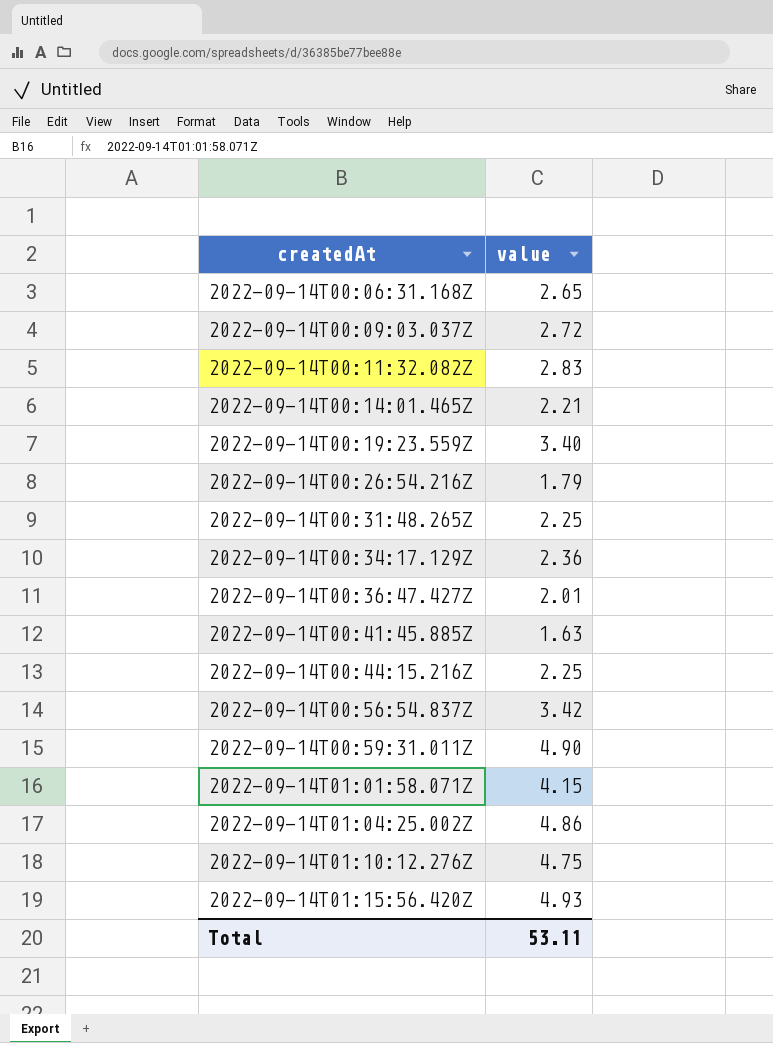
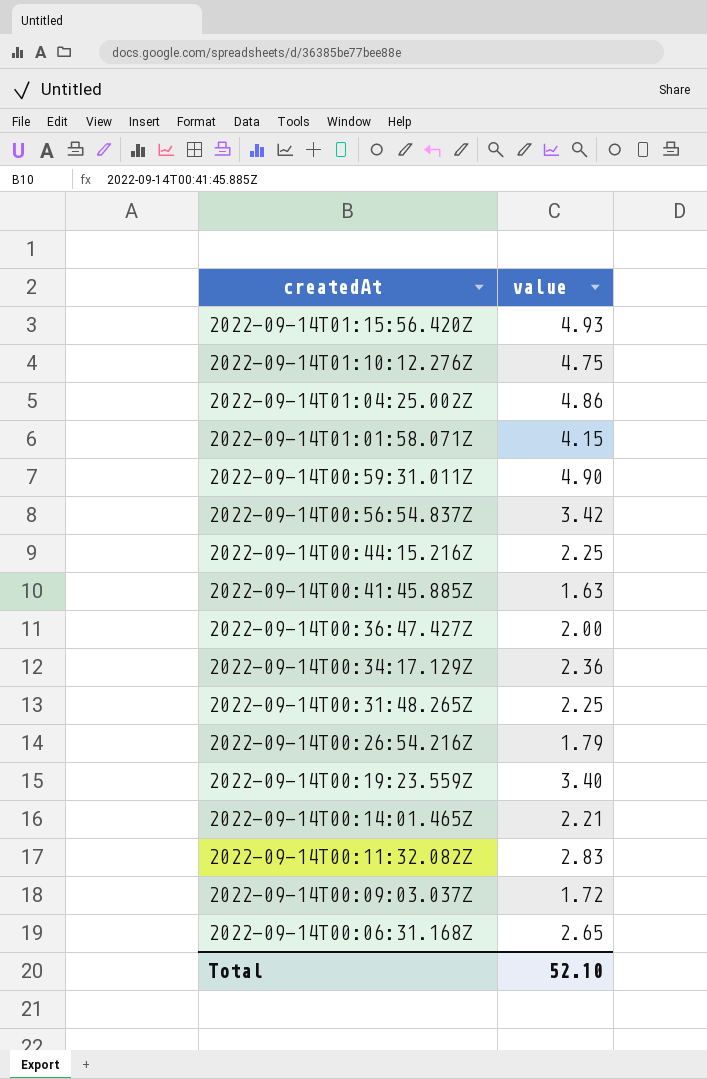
row order: createdAt ascending -> createdAt descending
2022-09-14T00:36:47.427Z | value: 2.01 -> 2.00
2022-09-14T00:09:03.037Z | value: 2.72 -> 1.72
Total | value: 53.11 -> 52.10

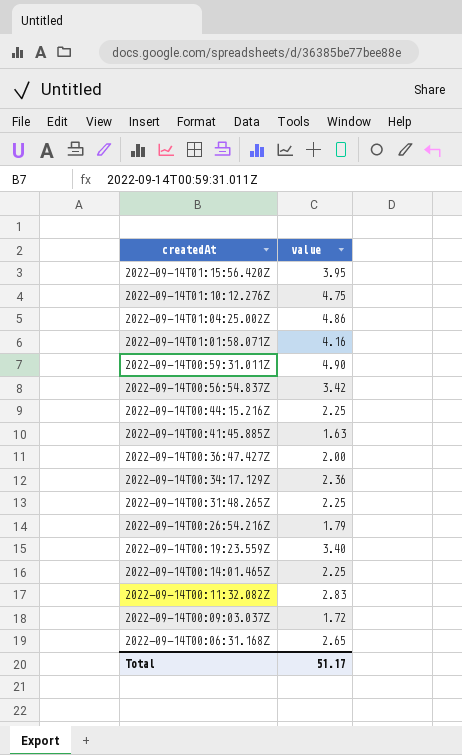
2022-09-14T01:15:56.420Z | value: 4.93 -> 3.95
2022-09-14T01:01:58.071Z | value: 4.15 -> 4.16
2022-09-14T00:14:01.465Z | value: 2.21 -> 2.25
Total | value: 52.10 -> 51.17

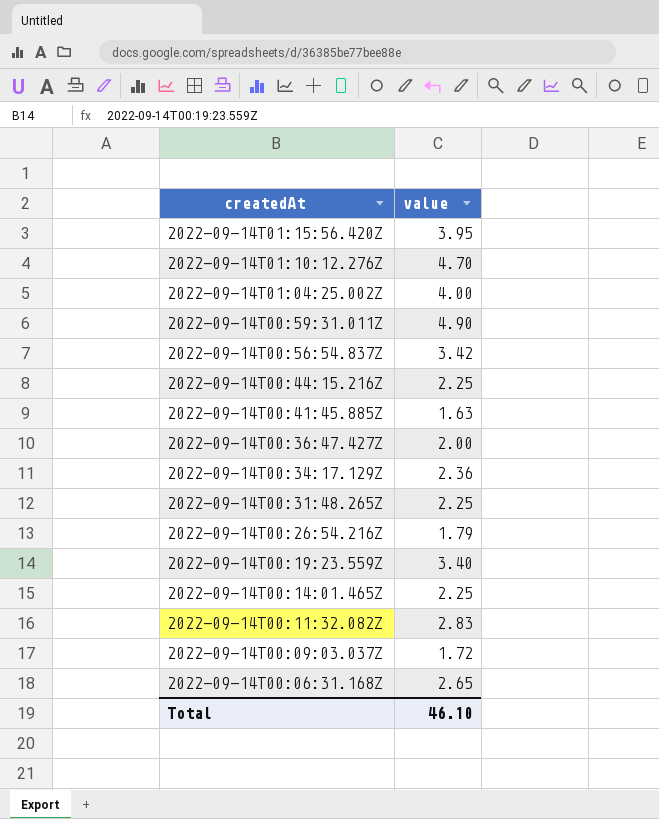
row 2022-09-14T01:01:58.071Z: 4.16 -> none
2022-09-14T01:10:12.276Z | value: 4.75 -> 4.70
2022-09-14T01:04:25.002Z | value: 4.86 -> 4.00
Total | value: 51.17 -> 46.10

